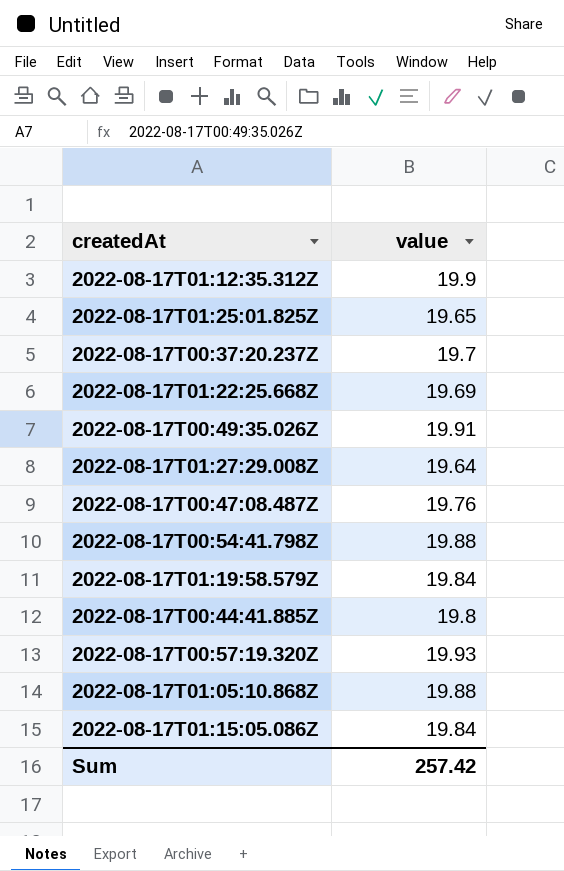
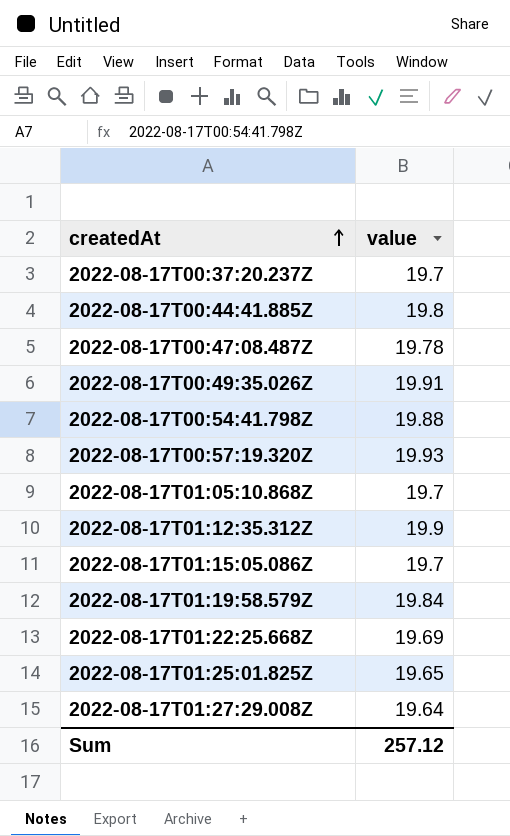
row order: none -> createdAt ascending
2022-08-17T00:47:08.487Z | value: 19.76 -> 19.78
2022-08-17T01:05:10.868Z | value: 19.88 -> 19.7
2022-08-17T01:15:05.086Z | value: 19.84 -> 19.7
Sum | value: 257.42 -> 257.12

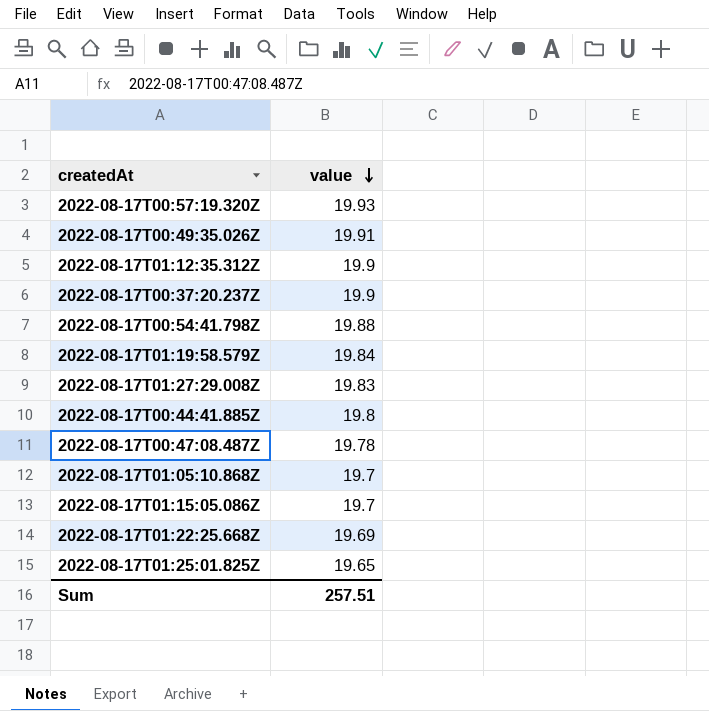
row order: createdAt ascending -> value descending
2022-08-17T00:37:20.237Z | value: 19.7 -> 19.9
2022-08-17T01:27:29.008Z | value: 19.64 -> 19.83
Sum | value: 257.12 -> 257.51

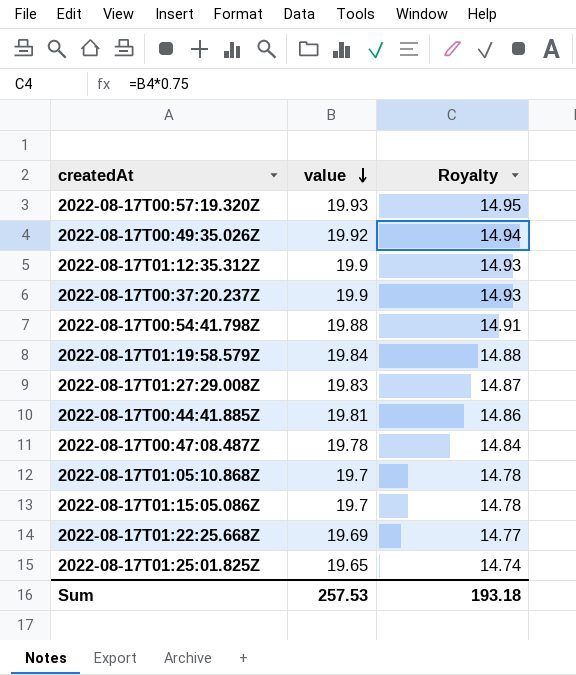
column Royalty | formula: none -> [value] * 0.75
2022-08-17T00:49:35.026Z | value: 19.91 -> 19.92
2022-08-17T00:44:41.885Z | value: 19.8 -> 19.81
Sum | value: 257.51 -> 257.53

